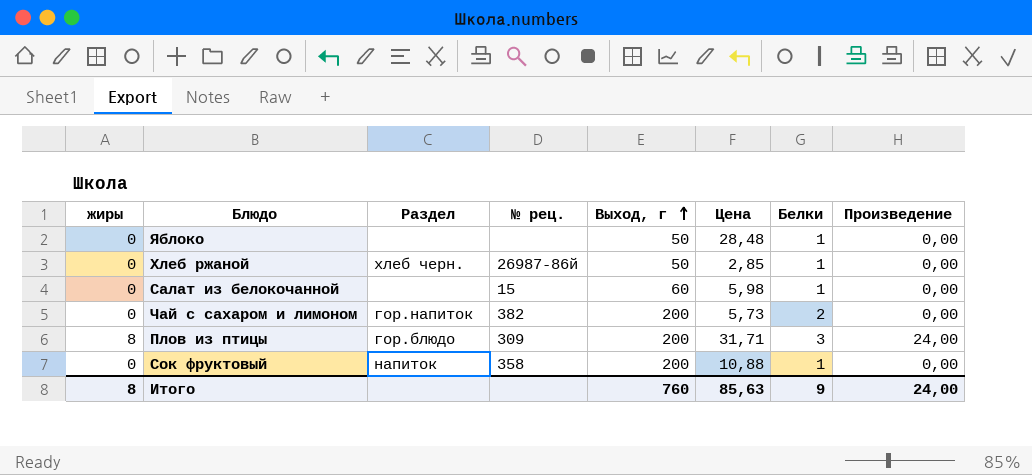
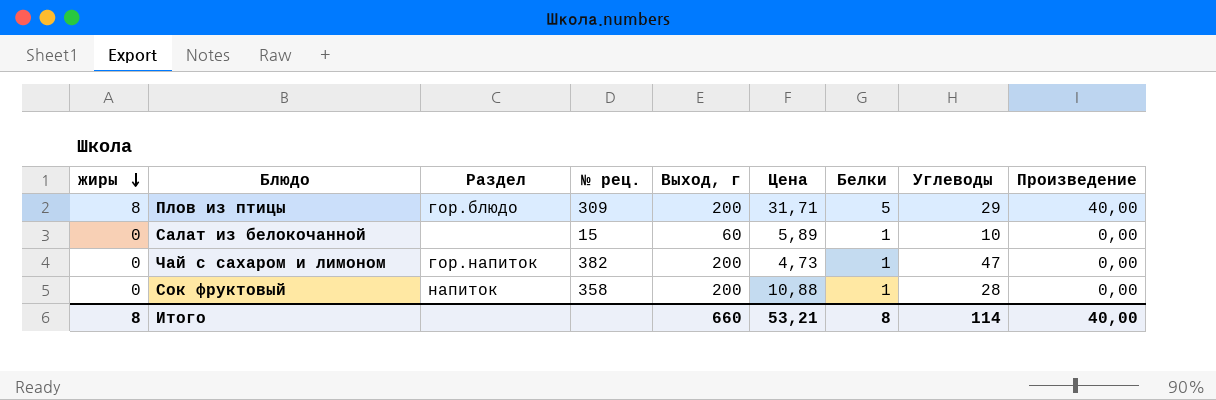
row order: Выход, г ascending -> жиры descending
column Углеводы | position: none -> 8
row Яблоко: 0 | none | none | 50 | 28,48 | 1 | 0,00 -> none
row Хлеб ржаной: 0 | хлеб черн. | 26987-86й | 50 | 2,85 | 1 | 0,00 -> none
Плов из птицы | Белки: 3 -> 5
Плов из птицы | Произведение: 24,00 -> 40,00
Салат из белокочанной | Цена: 5,98 -> 5,89
Чай с сахаром и лимоном | Цена: 5,73 -> 4,73
Чай с сахаром и лимоном | Белки: 2 -> 1
Итого | Выход, г: 760 -> 660
Итого | Цена: 85,63 -> 53,21
Итого | Белки: 9 -> 8
Итого | Произведение: 24,00 -> 40,00

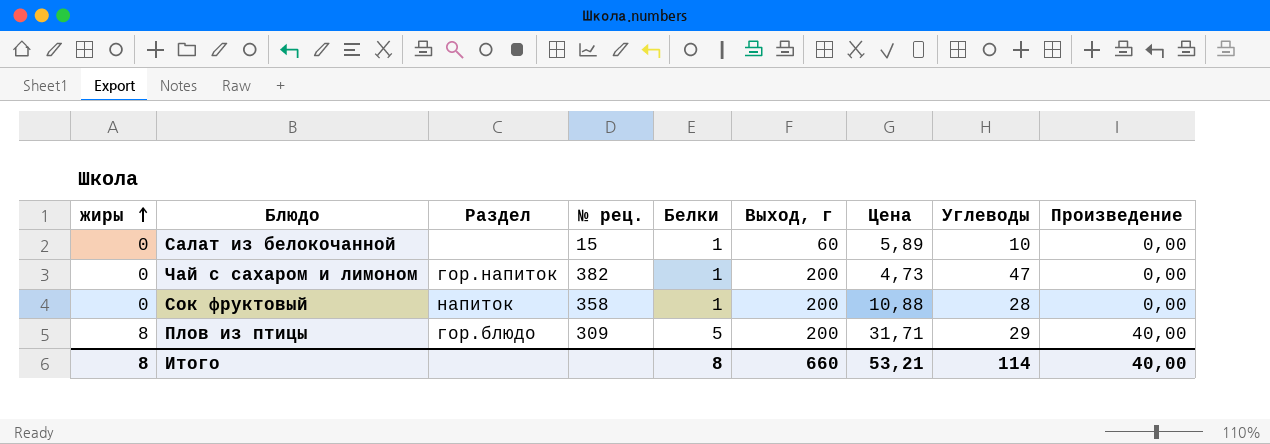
row order: жиры descending -> жиры ascending
column Белки | position: 7 -> 5

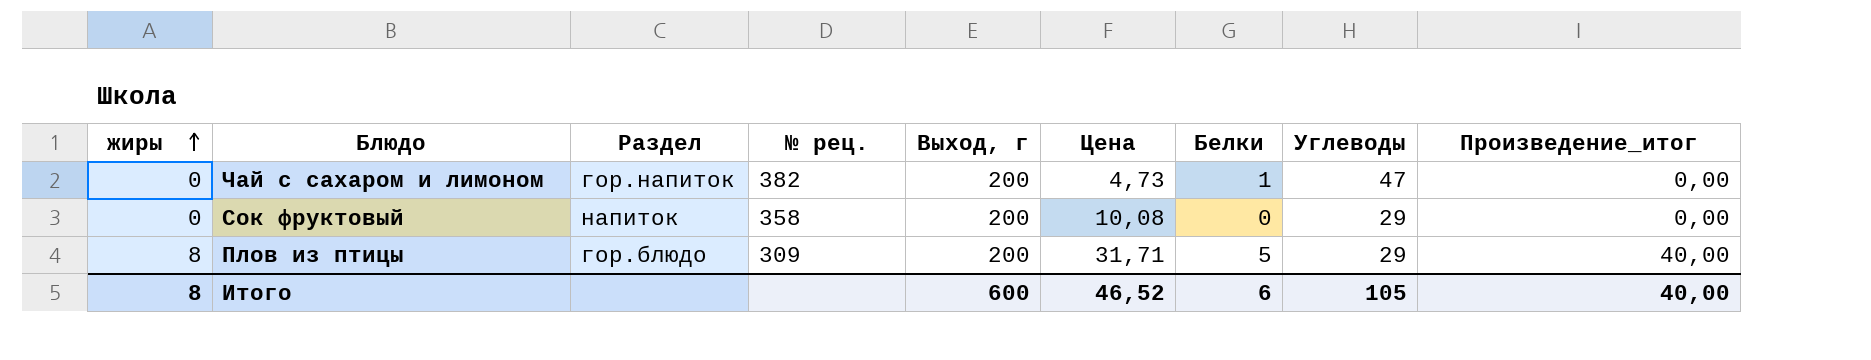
column Белки | position: 5 -> 7
column name: Произведение -> Произведение_итог
row Салат из белокочанной: 0 | none | 15 | 1 | 60 | 5,89 | 10 | 0,00 -> none
Сок фруктовый | Цена: 10,88 -> 10,08
Сок фруктовый | Белки: 1 -> 0
Сок фруктовый | Углеводы: 28 -> 29
Итого | Выход, г: 660 -> 600
Итого | Цена: 53,21 -> 46,52
Итого | Белки: 8 -> 6
Итого | Углеводы: 114 -> 105

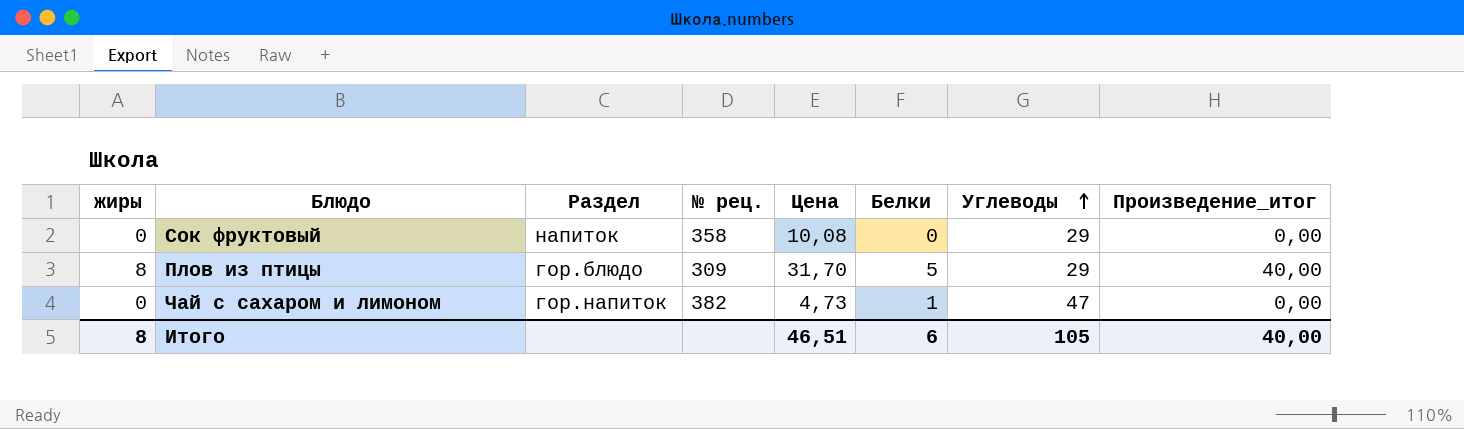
row order: жиры ascending -> Углеводы ascending
column Выход, г | position: 5 -> none
Плов из птицы | Цена: 31,71 -> 31,70
Итого | Цена: 46,52 -> 46,51

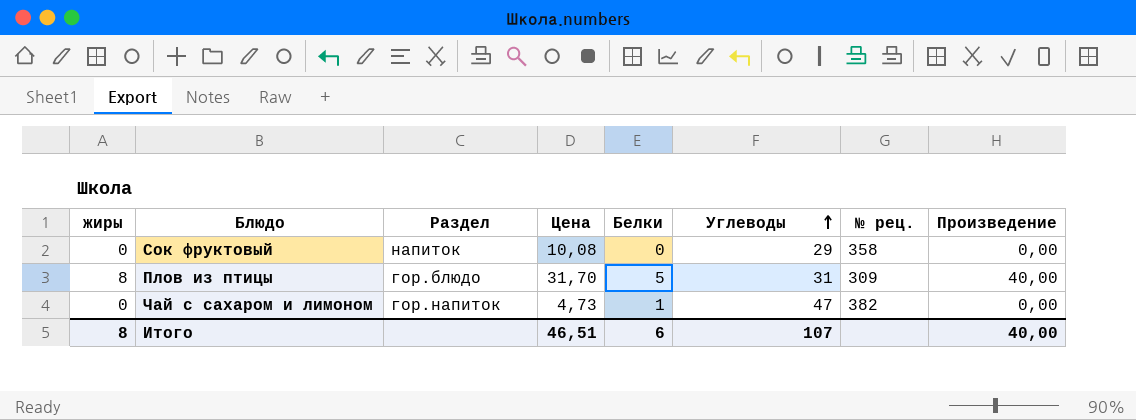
column № рец. | position: 4 -> 7
column name: Произведение_итог -> Произведение
Плов из птицы | Углеводы: 29 -> 31
Итого | Углеводы: 105 -> 107

